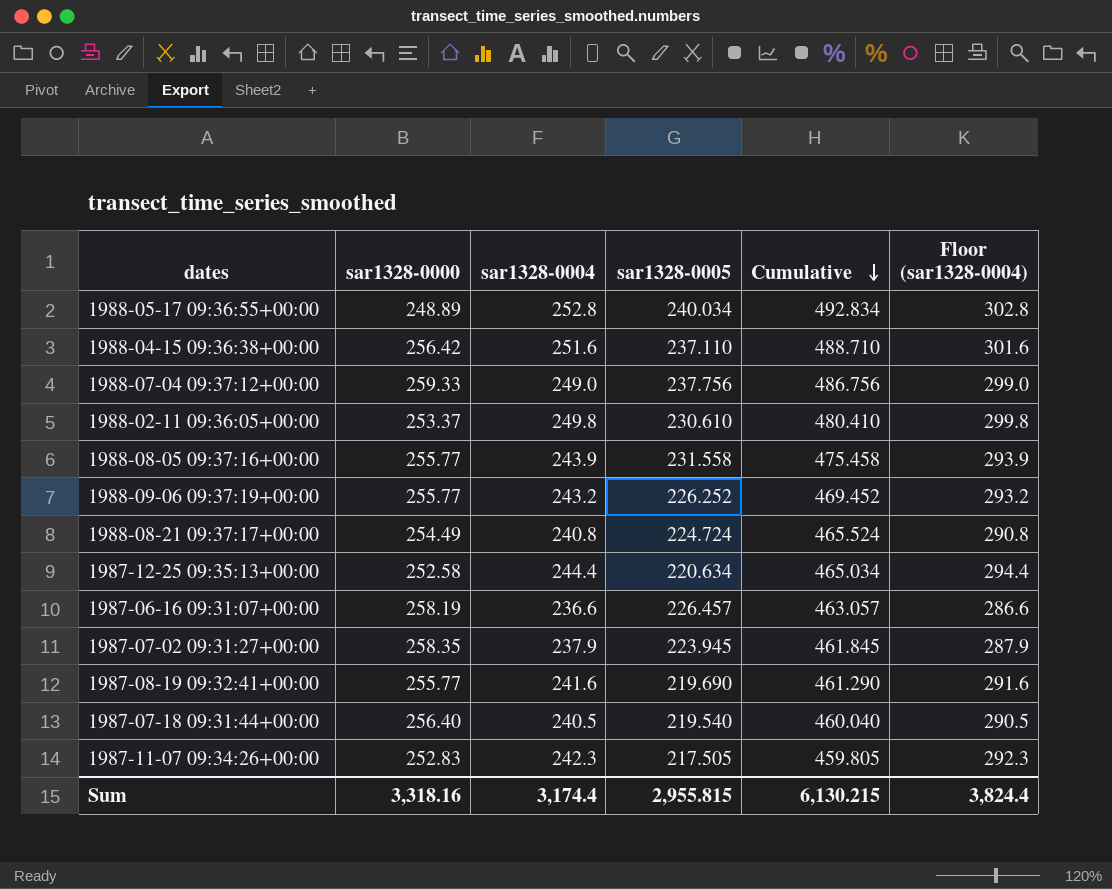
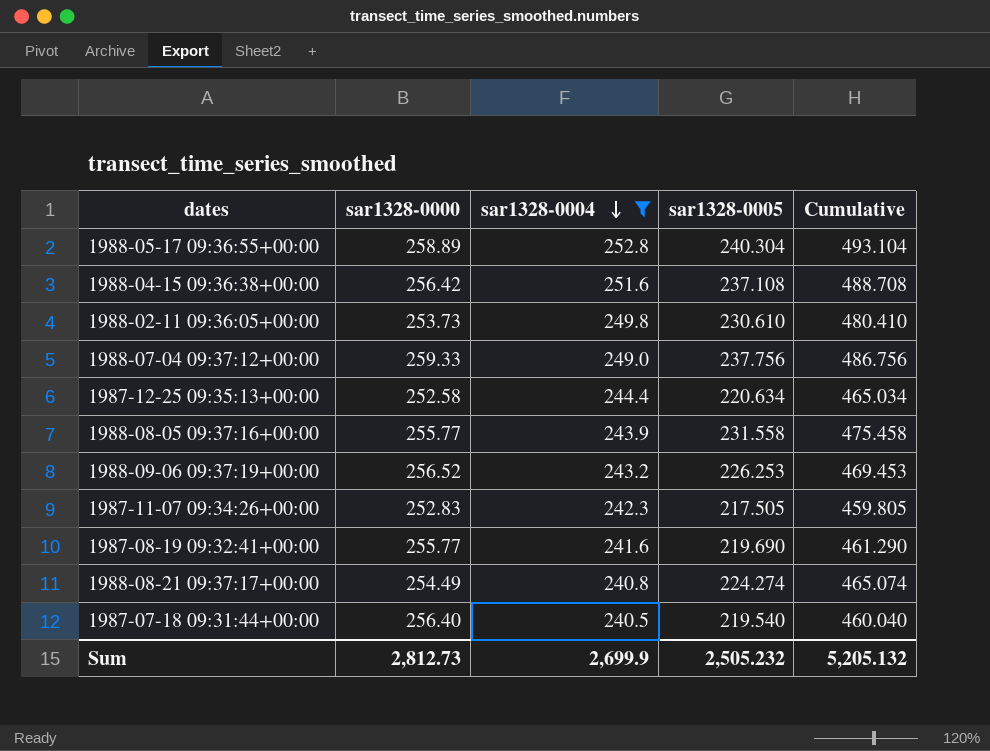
filter: none -> sar1328-0004 >= 240.5
row order: Cumulative descending -> sar1328-0004 descending
column Floor (sar1328-0004) | formula: [sar1328-0004] + 50 -> none
1988-05-17 09:36:55+00:00 | sar1328-0000: 248.89 -> 258.89
1988-05-17 09:36:55+00:00 | sar1328-0005: 240.034 -> 240.304
1988-05-17 09:36:55+00:00 | Cumulative: 492.834 -> 493.104
1988-04-15 09:36:38+00:00 | sar1328-0005: 237.110 -> 237.108
1988-04-15 09:36:38+00:00 | Cumulative: 488.710 -> 488.708
1988-02-11 09:36:05+00:00 | sar1328-0000: 253.37 -> 253.73
1988-09-06 09:37:19+00:00 | sar1328-0000: 255.77 -> 256.52
1988-09-06 09:37:19+00:00 | sar1328-0005: 226.252 -> 226.253
1988-09-06 09:37:19+00:00 | Cumulative: 469.452 -> 469.453
1988-08-21 09:37:17+00:00 | sar1328-0005: 224.724 -> 224.274
1988-08-21 09:37:17+00:00 | Cumulative: 465.524 -> 465.074
Sum | sar1328-0000: 3,318.16 -> 2,812.73
Sum | sar1328-0004: 3,174.4 -> 2,699.9
Sum | sar1328-0005: 2,955.815 -> 2,505.232
Sum | Cumulative: 6,130.215 -> 5,205.132

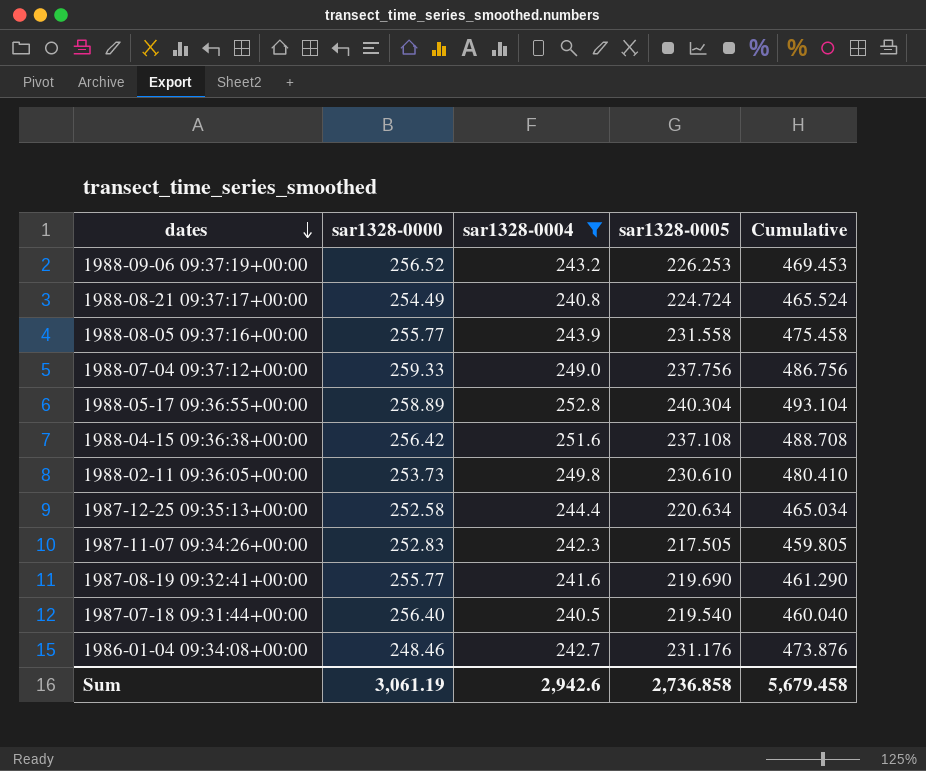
row order: sar1328-0004 descending -> dates descending
1988-08-21 09:37:17+00:00 | sar1328-0005: 224.274 -> 224.724
1988-08-21 09:37:17+00:00 | Cumulative: 465.074 -> 465.524
row 1986-01-04 09:34:08+00:00: none -> 248.46 | 242.7 | 231.176 | 473.876
Sum | sar1328-0000: 2,812.73 -> 3,061.19
Sum | sar1328-0004: 2,699.9 -> 2,942.6
Sum | sar1328-0005: 2,505.232 -> 2,736.858
Sum | Cumulative: 5,205.132 -> 5,679.458

